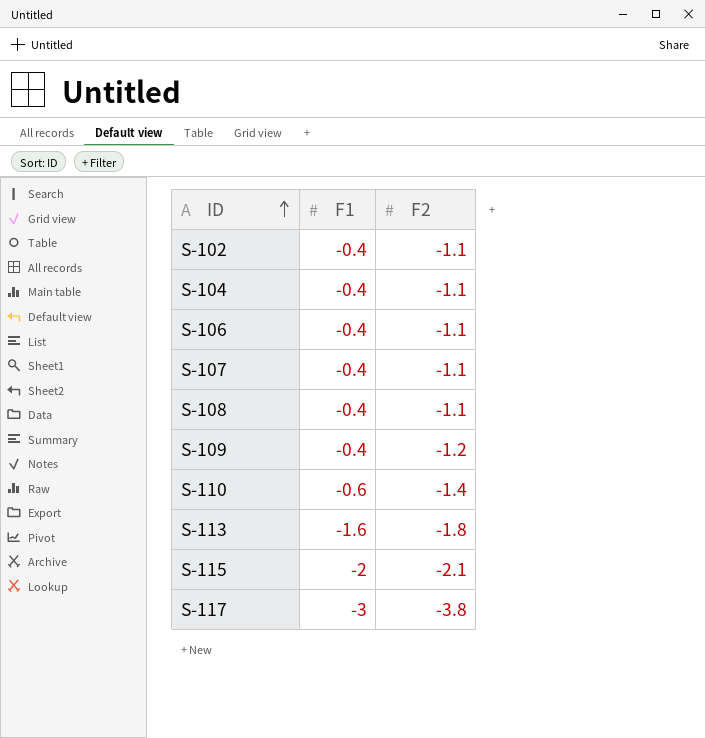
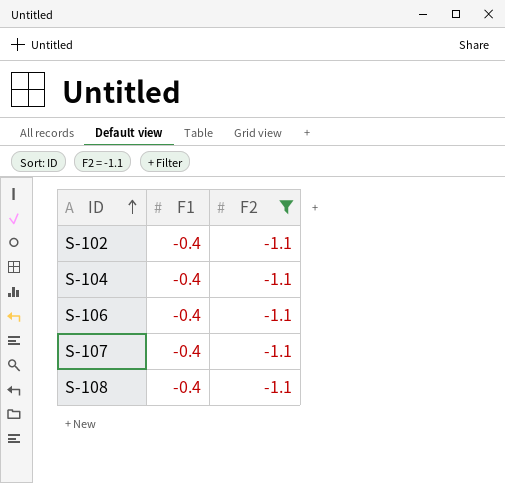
filter: none -> F2 = -1.1

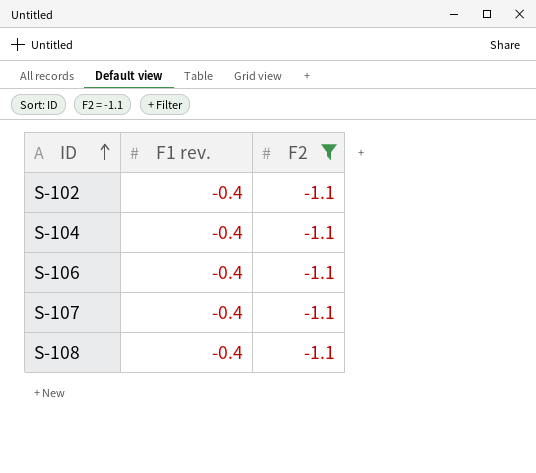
column name: F1 -> F1 rev.

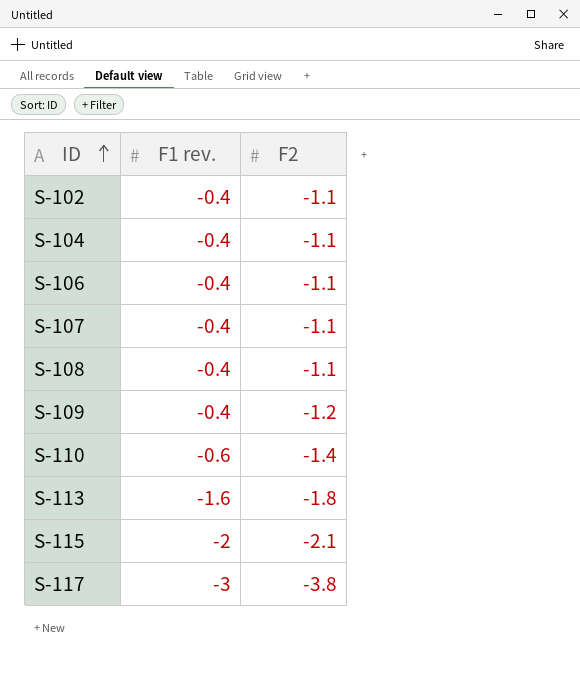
filter: F2 = -1.1 -> none

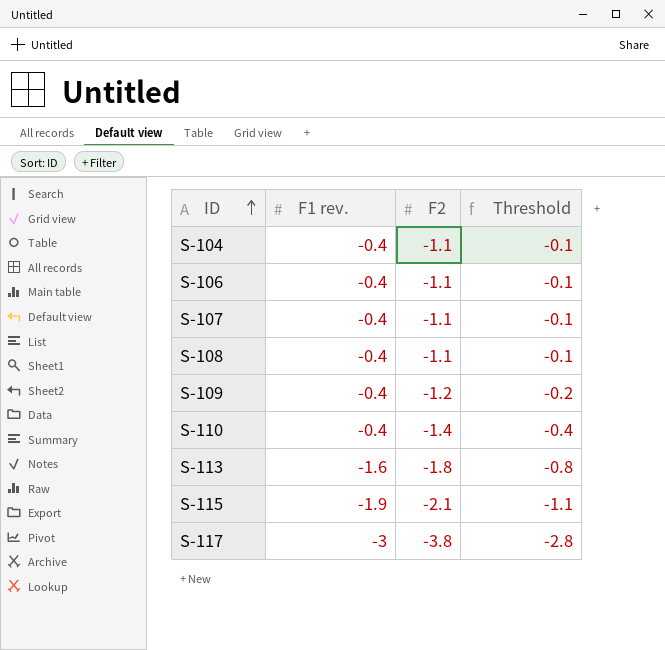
column Threshold | formula: none -> [F2] + 1
row S-102: -0.4 | -1.1 -> none
S-110 | F1 rev.: -0.6 -> -0.4
S-115 | F1 rev.: -2 -> -1.9

